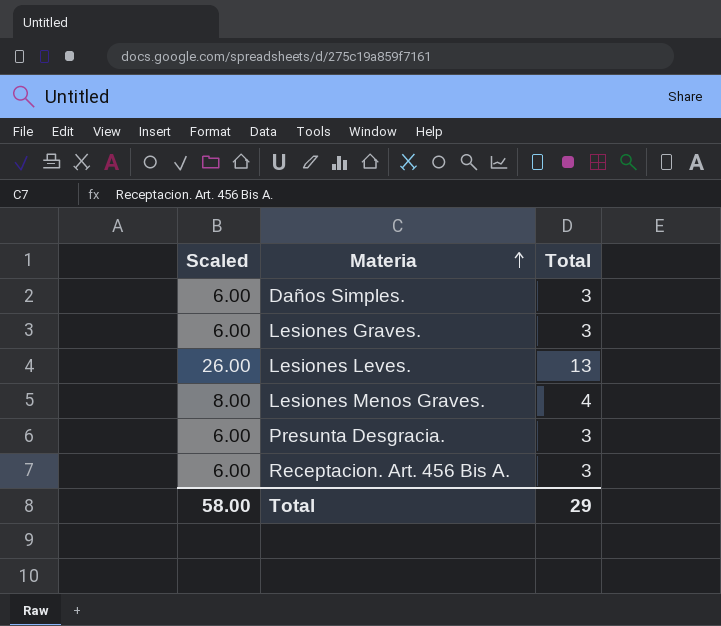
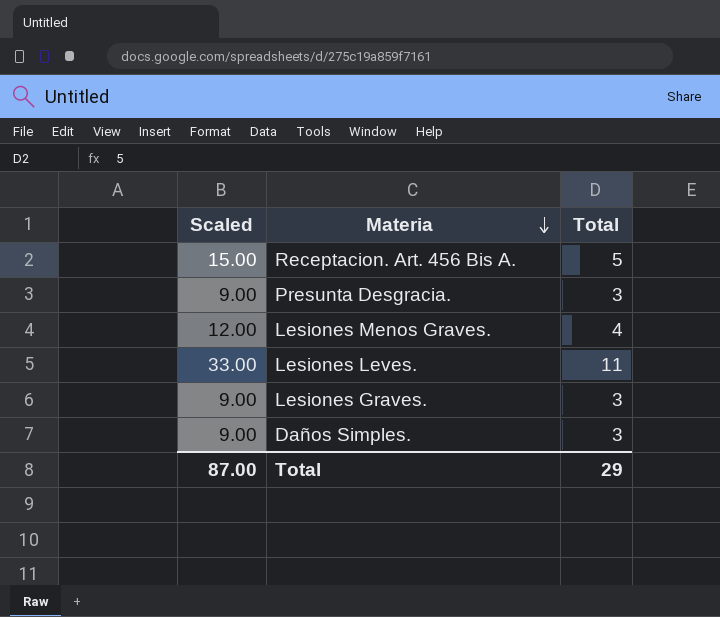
row order: Materia ascending -> Materia descending
column Scaled | formula: [Total] * 2 -> [Total] * 3
Receptacion. Art. 456 Bis A. | Total: 3 -> 5
Lesiones Leves. | Total: 13 -> 11
Total | Scaled: 58.00 -> 87.00

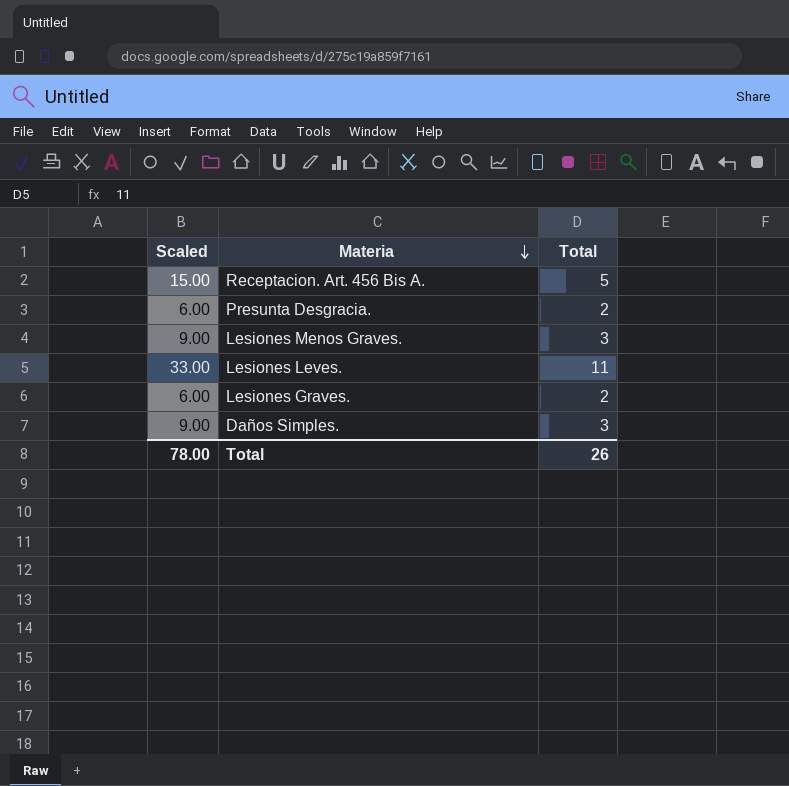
Presunta Desgracia. | Scaled: 9.00 -> 6.00
Presunta Desgracia. | Total: 3 -> 2
Lesiones Menos Graves. | Scaled: 12.00 -> 9.00
Lesiones Menos Graves. | Total: 4 -> 3
Lesiones Graves. | Scaled: 9.00 -> 6.00
Lesiones Graves. | Total: 3 -> 2
Total | Scaled: 87.00 -> 78.00
Total | Total: 29 -> 26

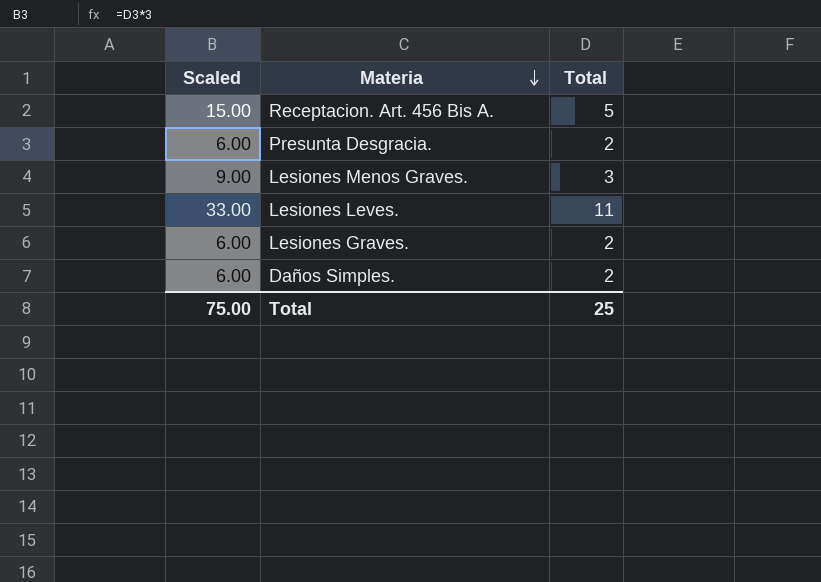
Daños Simples. | Scaled: 9.00 -> 6.00
Daños Simples. | Total: 3 -> 2
Total | Scaled: 78.00 -> 75.00
Total | Total: 26 -> 25

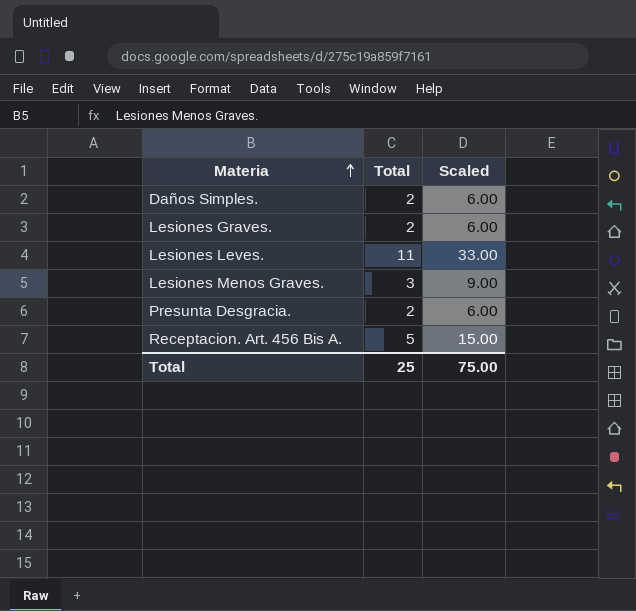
row order: Materia descending -> Materia ascending
column Scaled | position: 1 -> 3

